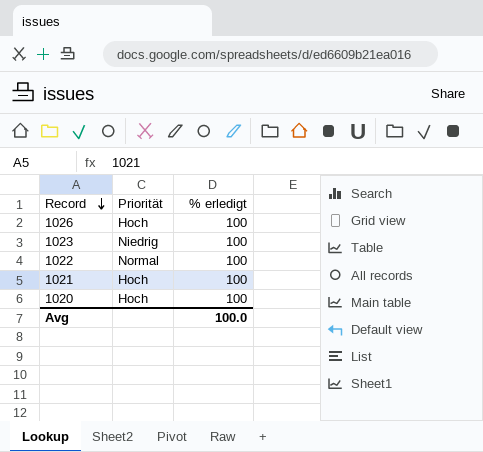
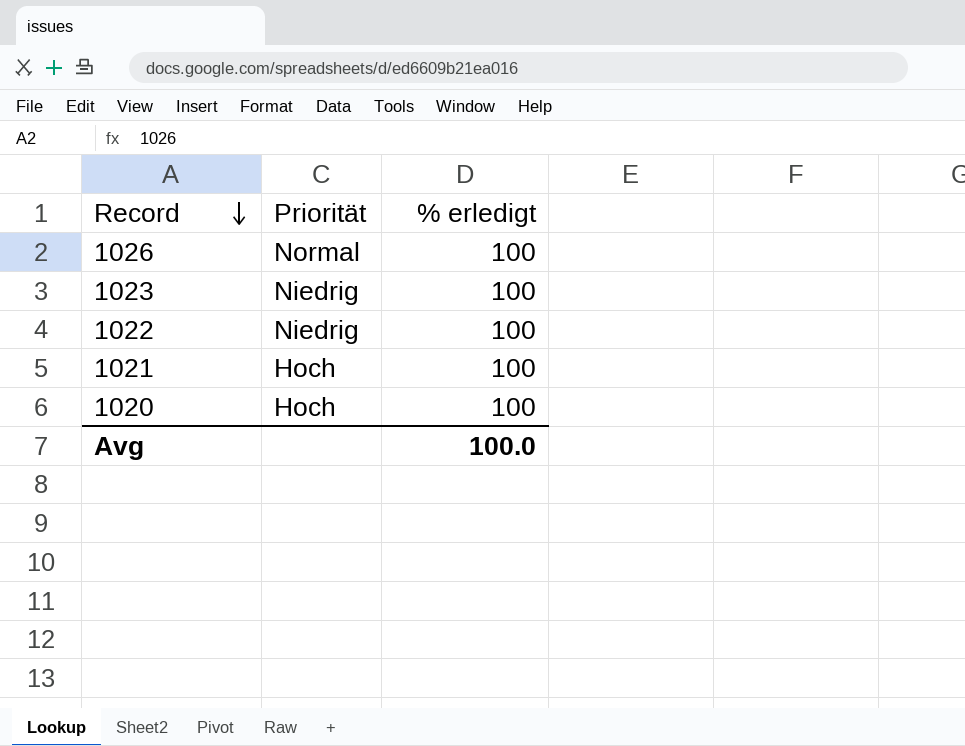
1026 | Priorität: Hoch -> Normal
1022 | Priorität: Normal -> Niedrig

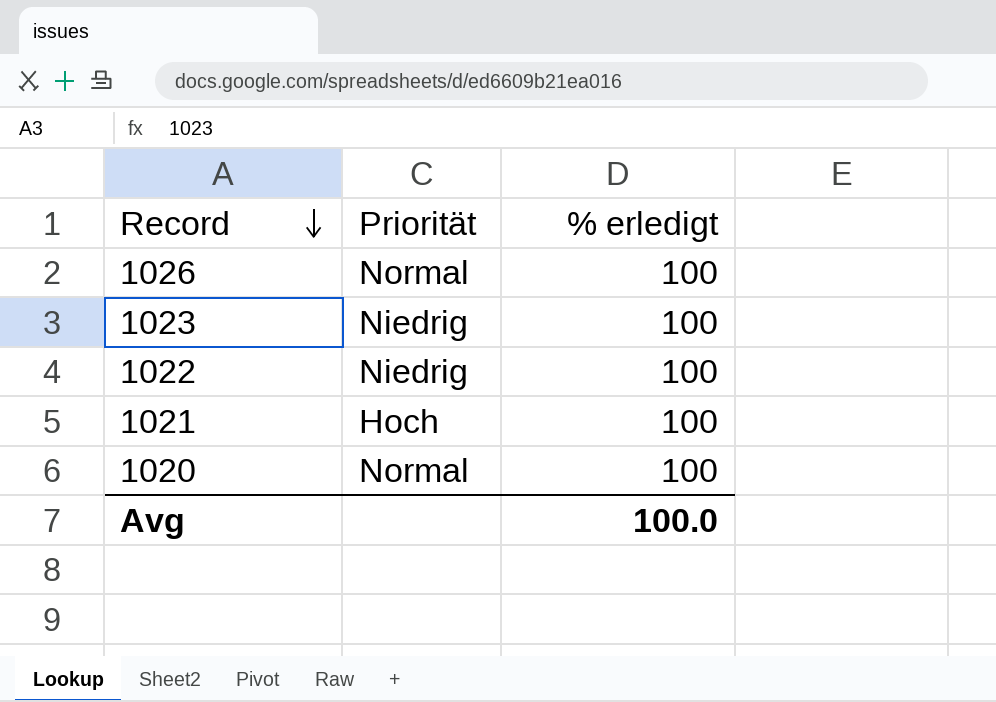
1020 | Priorität: Hoch -> Normal

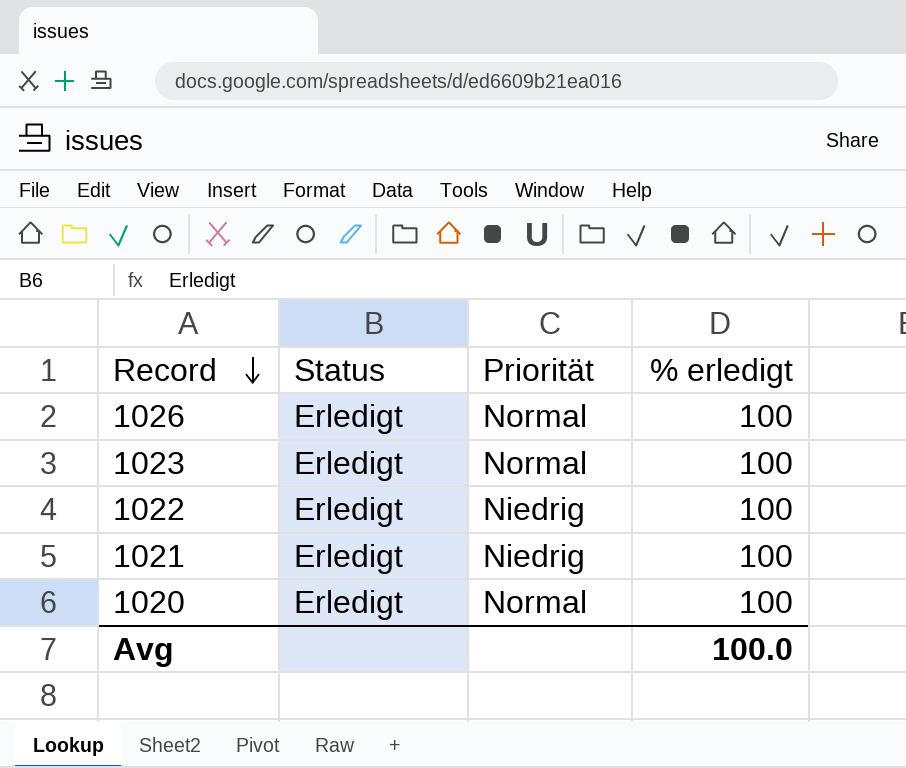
column Status | position: none -> 2
1023 | Priorität: Niedrig -> Normal
1021 | Priorität: Hoch -> Niedrig

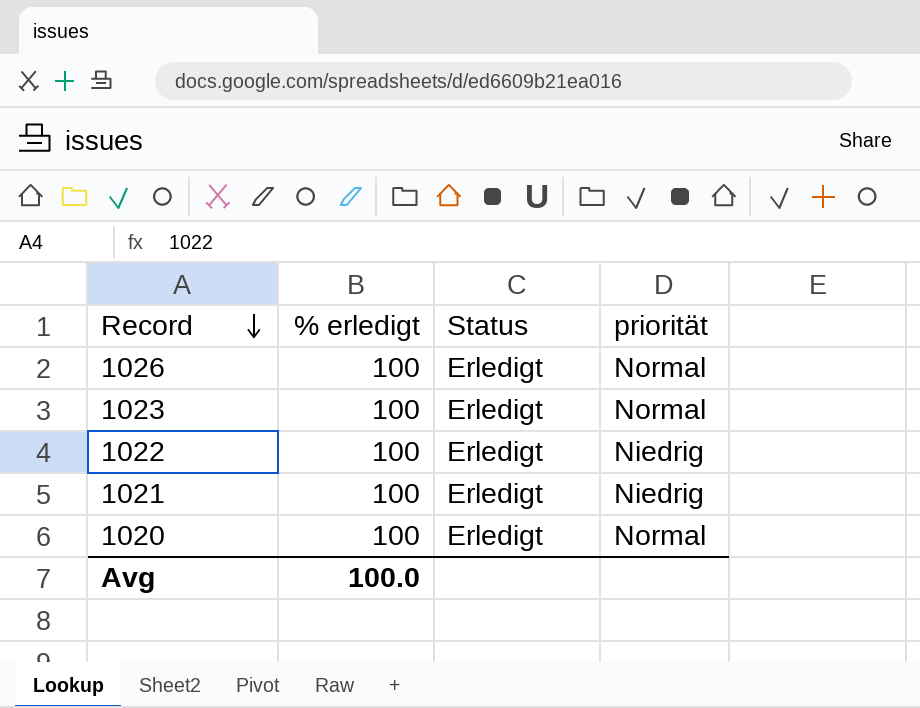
column % erledigt | position: 4 -> 2
column name: Priorität -> priorität

